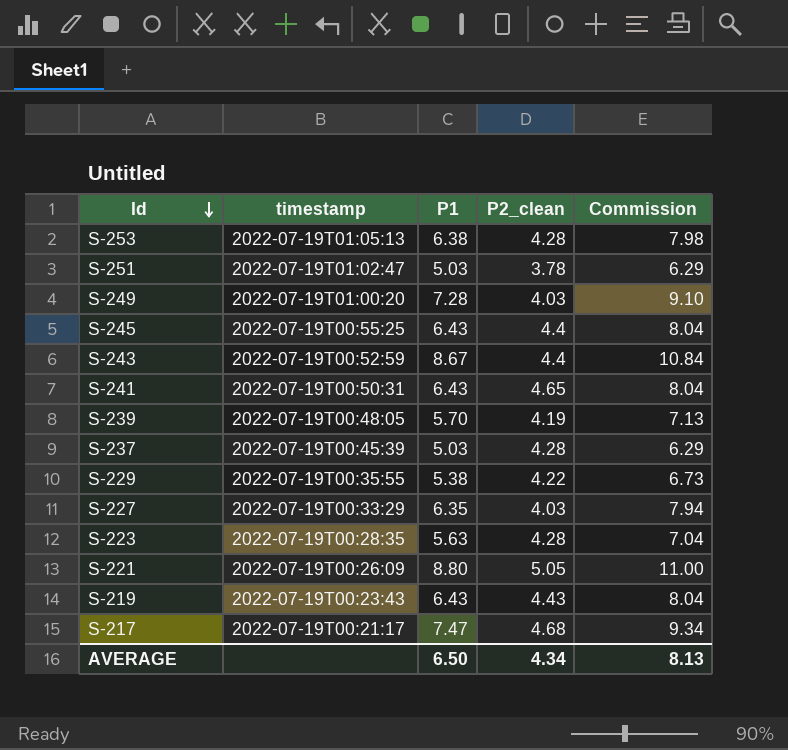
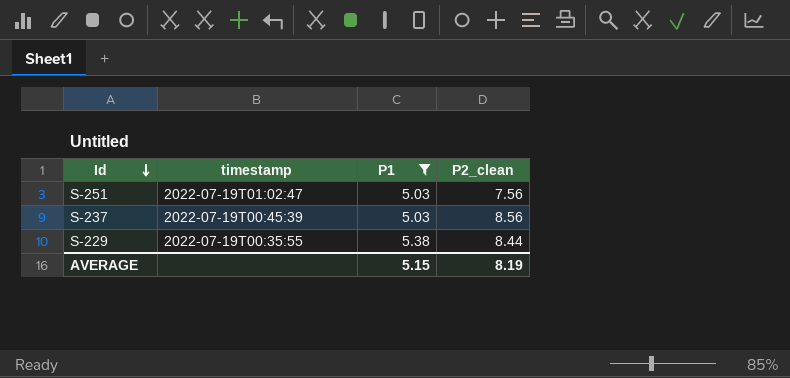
filter: none -> P1 <= 5.38
column Commission | formula: [P1] * 1.25 -> none
S-251 | P2_clean: 3.78 -> 7.56
S-237 | P2_clean: 4.28 -> 8.56
S-229 | P2_clean: 4.22 -> 8.44
AVERAGE | P1: 6.50 -> 5.15
AVERAGE | P2_clean: 4.34 -> 8.19

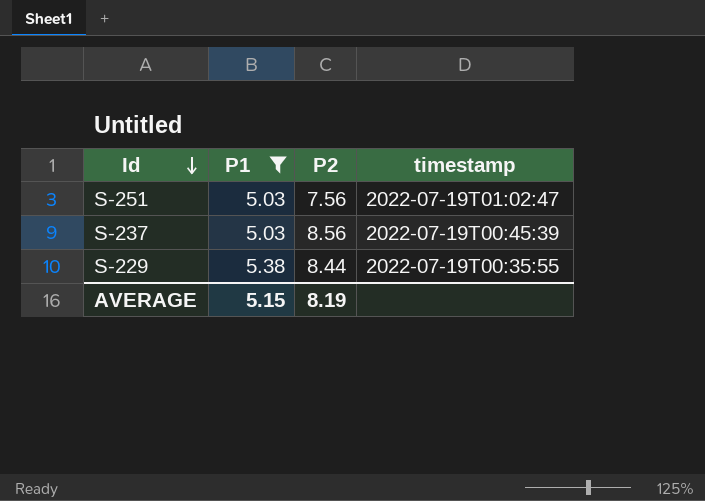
column name: P2_clean -> P2
column timestamp | position: 2 -> 4

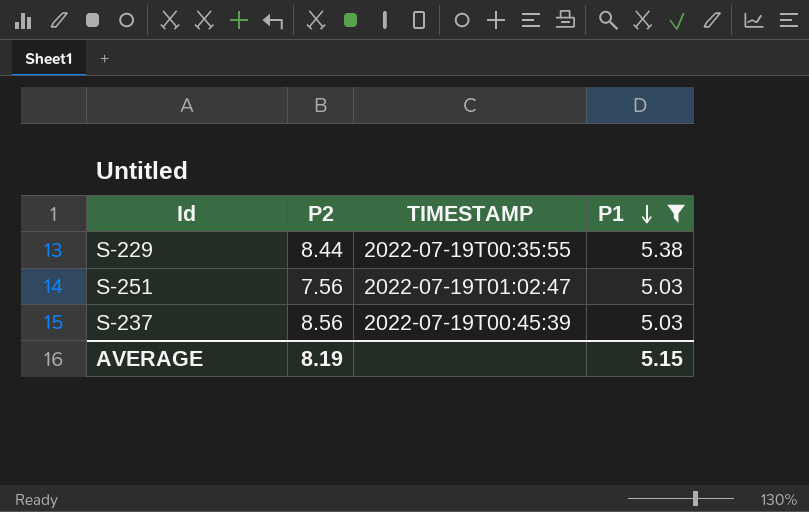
row order: Id descending -> P1 descending
column name: timestamp -> TIMESTAMP
column P1 | position: 2 -> 4

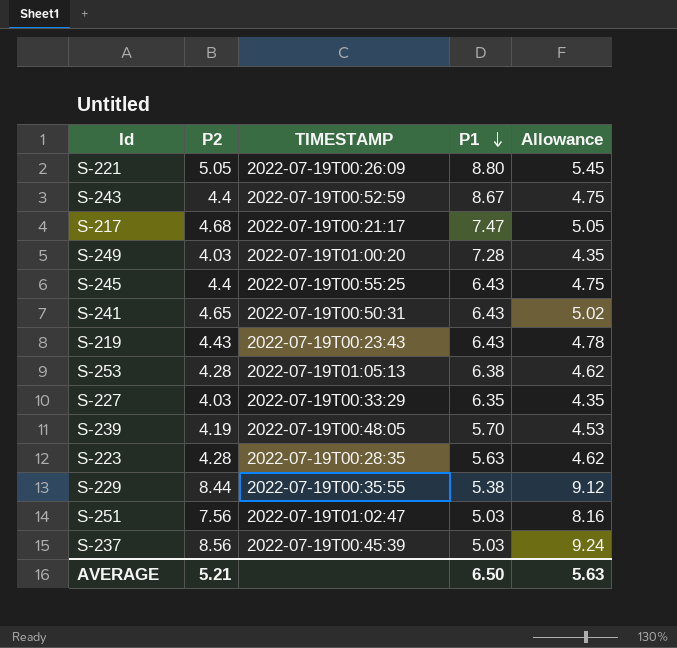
filter: P1 <= 5.38 -> none
column Allowance | formula: none -> [P2] * 1.08
AVERAGE | P2: 8.19 -> 5.21
AVERAGE | P1: 5.15 -> 6.50

